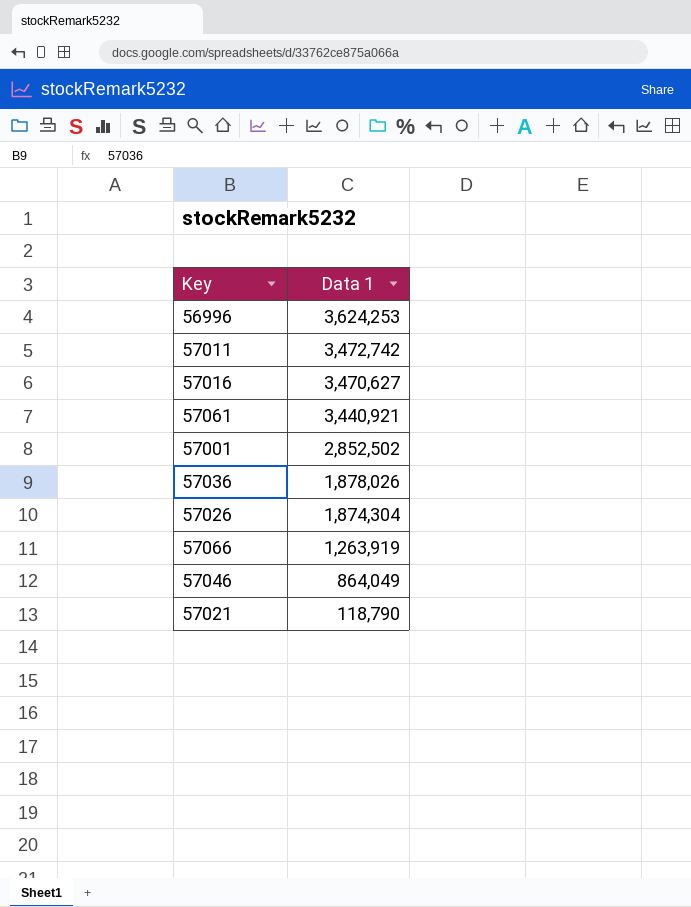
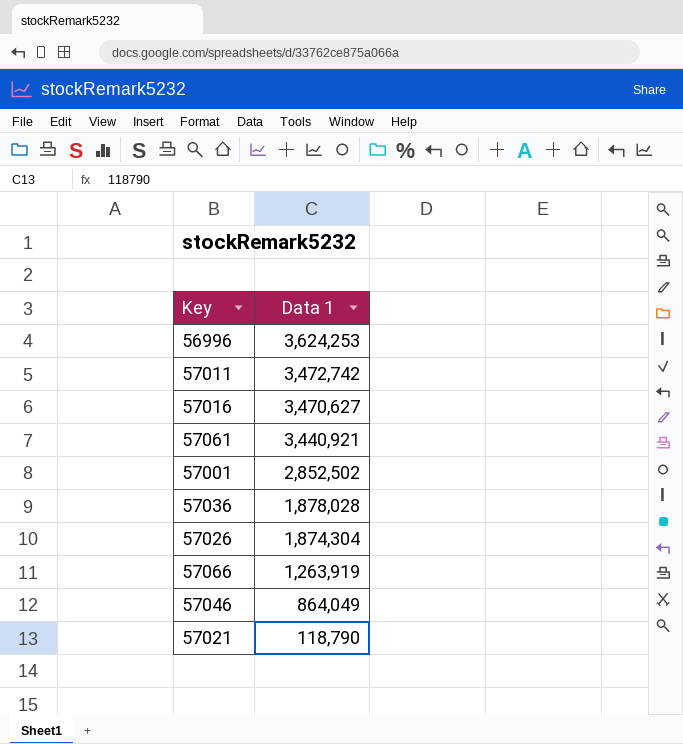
57036 | Data 1: 1,878,026 -> 1,878,028

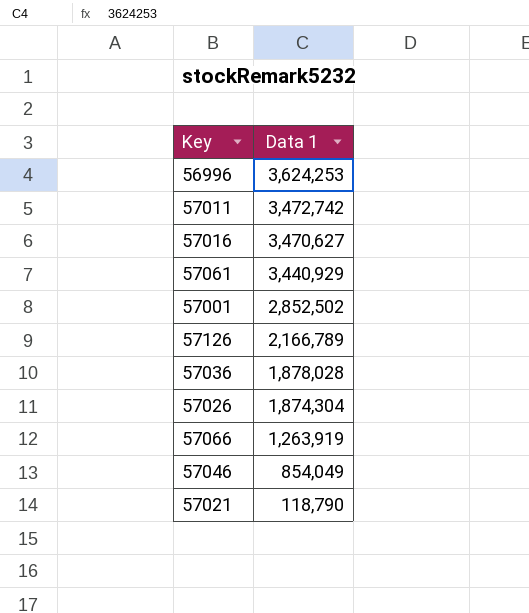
57061 | Data 1: 3,440,921 -> 3,440,929
row 57126: none -> 2,166,789
57046 | Data 1: 864,049 -> 854,049

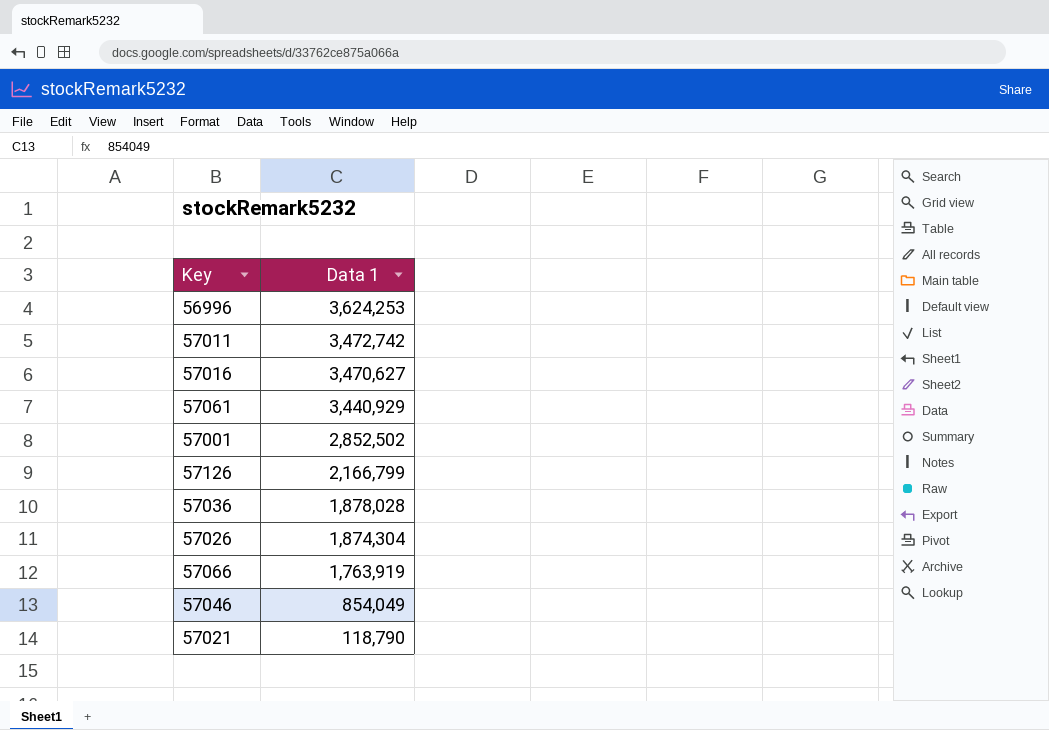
57126 | Data 1: 2,166,789 -> 2,166,799
57066 | Data 1: 1,263,919 -> 1,763,919

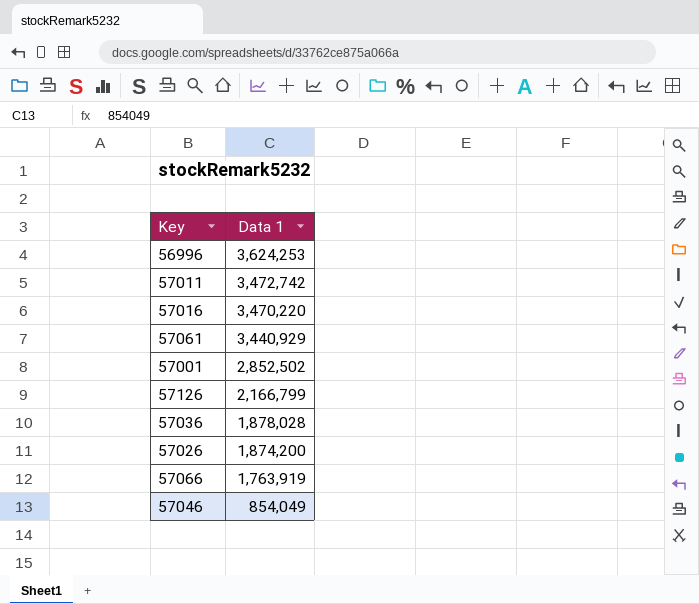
row 57021: 118,790 -> none
57016 | Data 1: 3,470,627 -> 3,470,220
57026 | Data 1: 1,874,304 -> 1,874,200

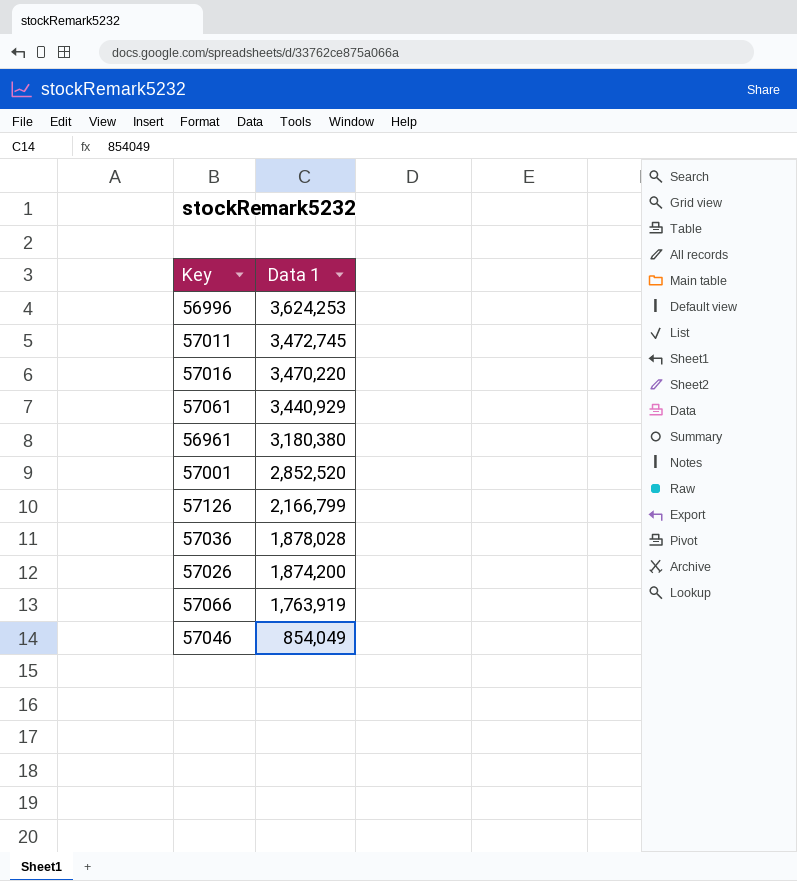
57011 | Data 1: 3,472,742 -> 3,472,745
row 56961: none -> 3,180,380
57001 | Data 1: 2,852,502 -> 2,852,520

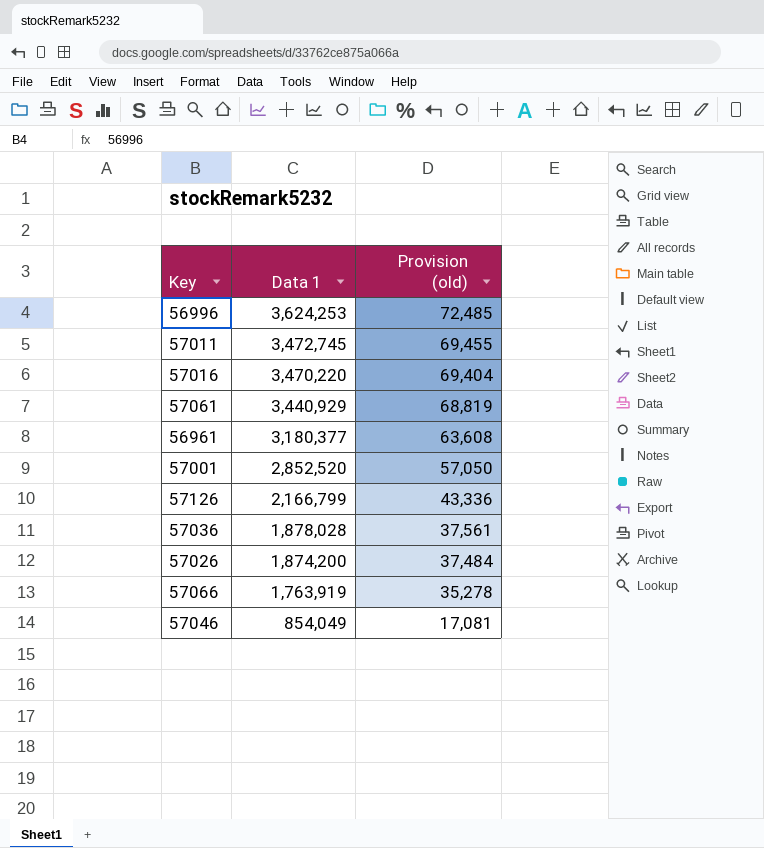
column Provision (old) | formula: none -> [Data 1] * 0.02
56961 | Data 1: 3,180,380 -> 3,180,377

